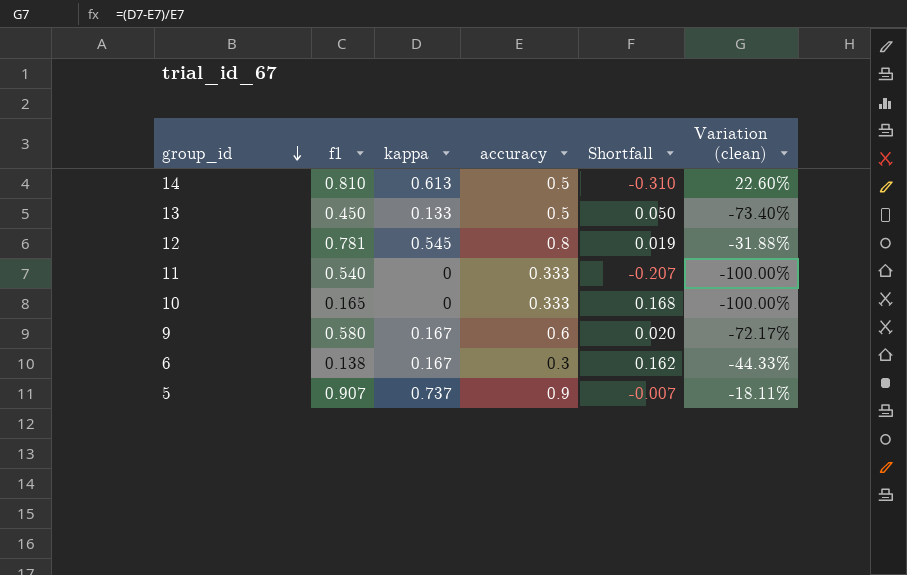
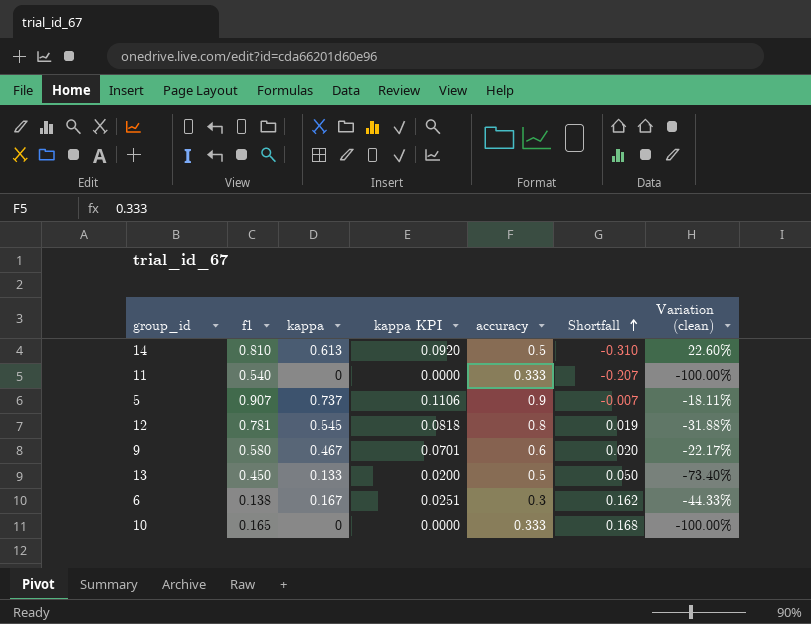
row order: group_id descending -> Shortfall ascending
column kappa KPI | formula: none -> [kappa] * 0.15
9 | kappa: 0.167 -> 0.467
9 | Variation (clean): -72.17% -> -22.17%

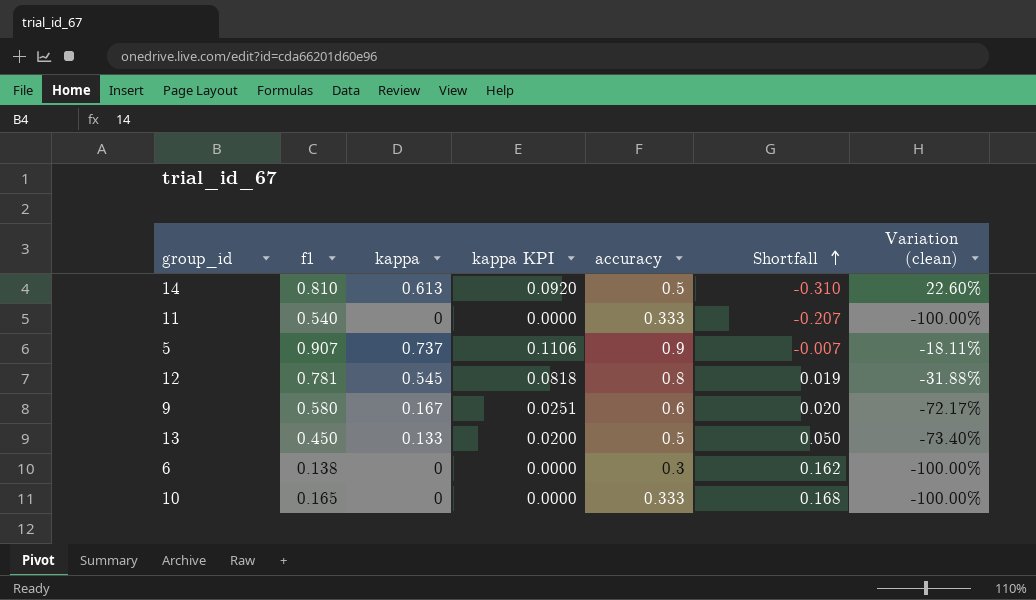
9 | kappa: 0.467 -> 0.167
9 | kappa KPI: 0.0701 -> 0.0251
9 | Variation (clean): -22.17% -> -72.17%
6 | kappa: 0.167 -> 0
6 | kappa KPI: 0.0251 -> 0.0000
6 | Variation (clean): -44.33% -> -100.00%

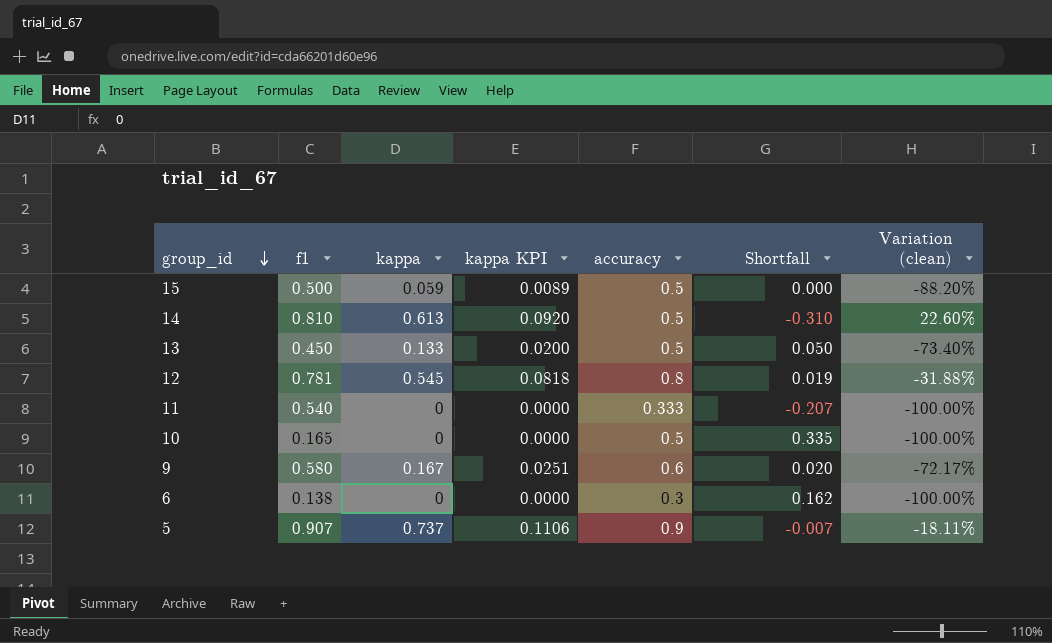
row order: Shortfall ascending -> group_id descending
row 15: none -> 0.500 | 0.059 | 0.0089 | 0.5 | 0.000 | -88.20%
10 | accuracy: 0.333 -> 0.5
10 | Shortfall: 0.168 -> 0.335

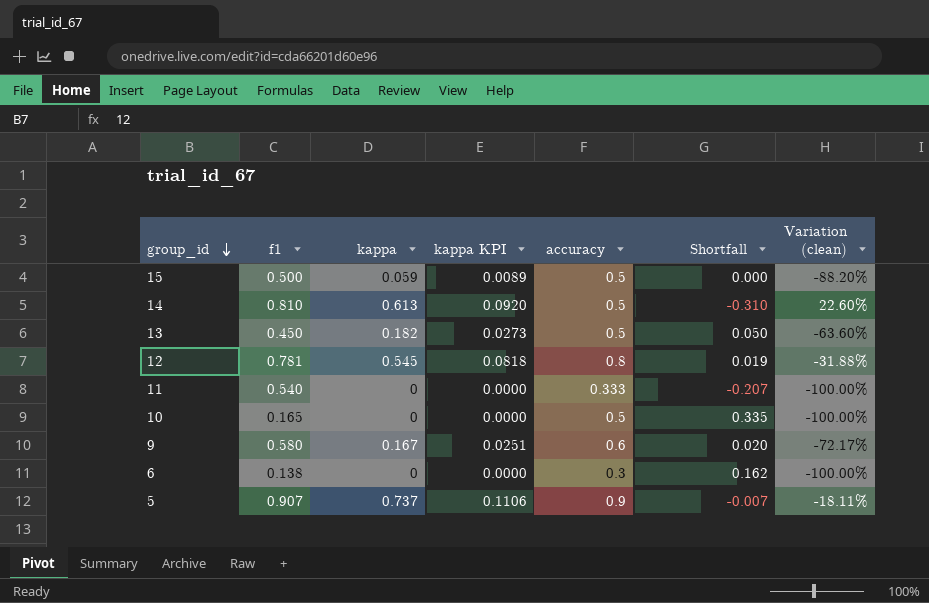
13 | kappa: 0.133 -> 0.182
13 | kappa KPI: 0.0200 -> 0.0273
13 | Variation (clean): -73.40% -> -63.60%

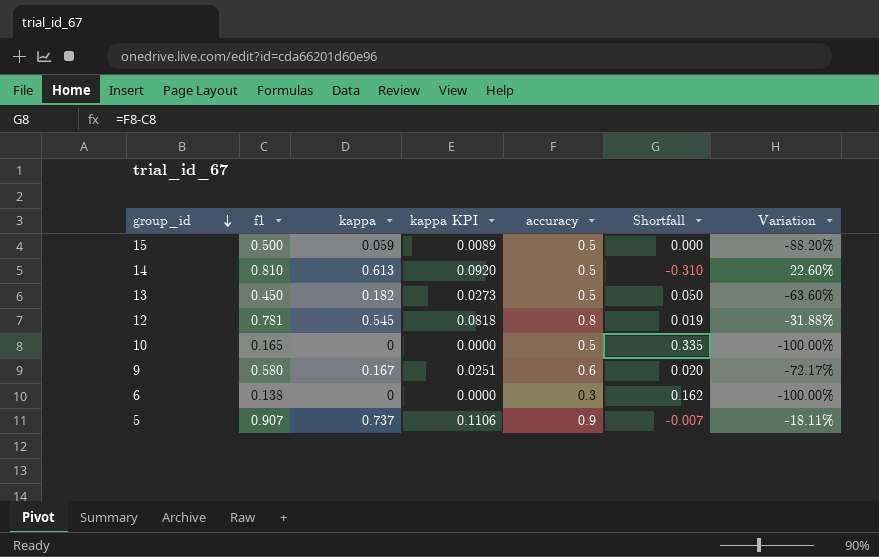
column name: Variation (clean) -> Variation
row 11: 0.540 | 0 | 0.0000 | 0.333 | -0.207 | -100.00% -> none

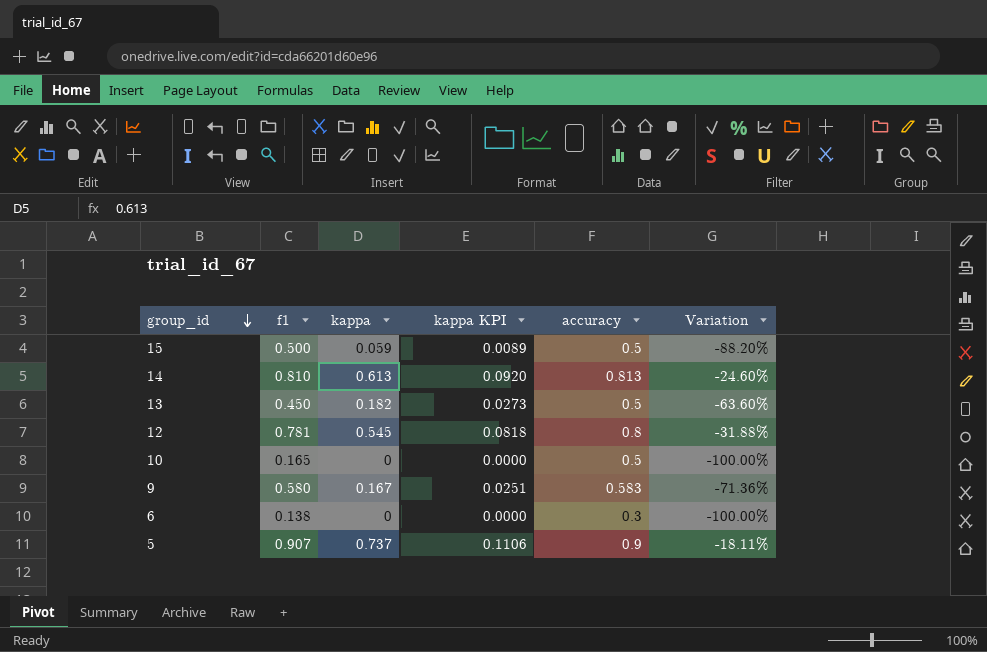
column Shortfall | formula: [accuracy] - [f1] -> none
14 | accuracy: 0.5 -> 0.813
14 | Variation: 22.60% -> -24.60%
9 | accuracy: 0.6 -> 0.583
9 | Variation: -72.17% -> -71.36%

